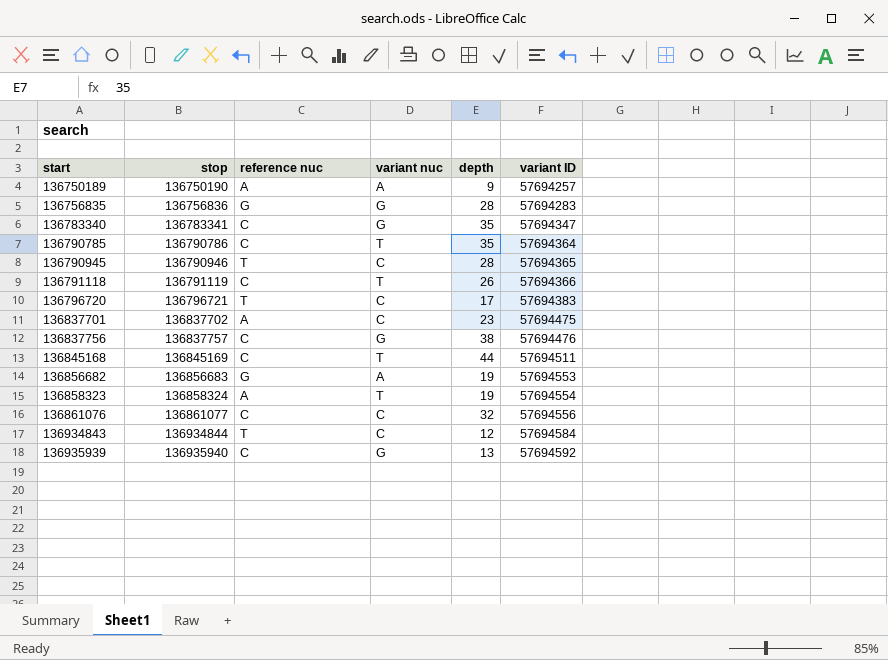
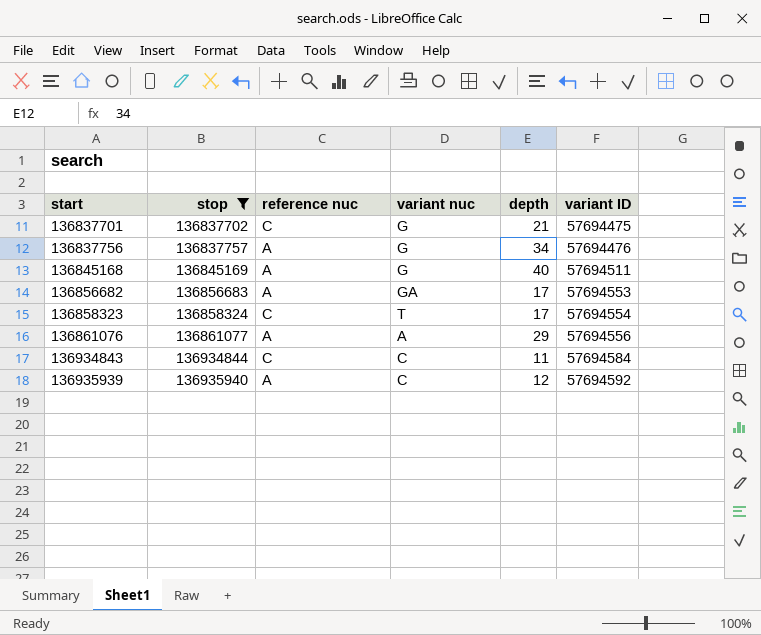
filter: none -> stop >= 136837702
136837701 | reference nuc: A -> C
136837701 | variant nuc: C -> G
136837701 | depth: 23 -> 21
136837756 | reference nuc: C -> A
136837756 | depth: 38 -> 34
136845168 | reference nuc: C -> A
136845168 | variant nuc: T -> G
136845168 | depth: 44 -> 40
136856682 | reference nuc: G -> A
136856682 | variant nuc: A -> GA
136856682 | depth: 19 -> 17
136858323 | reference nuc: A -> C
136858323 | depth: 19 -> 17
136861076 | reference nuc: C -> A
136861076 | variant nuc: C -> A
136861076 | depth: 32 -> 29
136934843 | reference nuc: T -> C
136934843 | depth: 12 -> 11
136935939 | reference nuc: C -> A
136935939 | variant nuc: G -> C
136935939 | depth: 13 -> 12

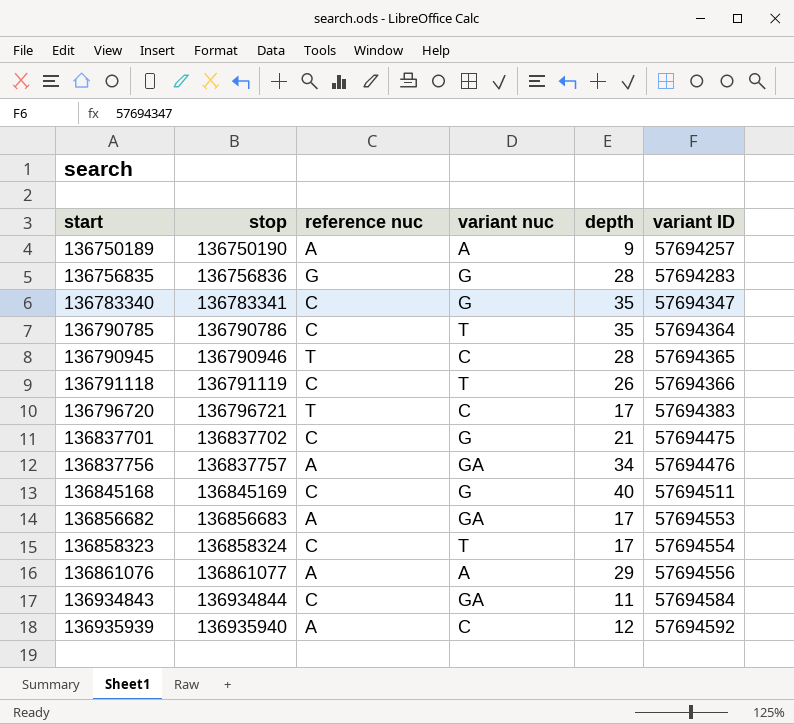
filter: stop >= 136837702 -> none
136837756 | variant nuc: G -> GA
136845168 | reference nuc: A -> C
136934843 | variant nuc: C -> GA

